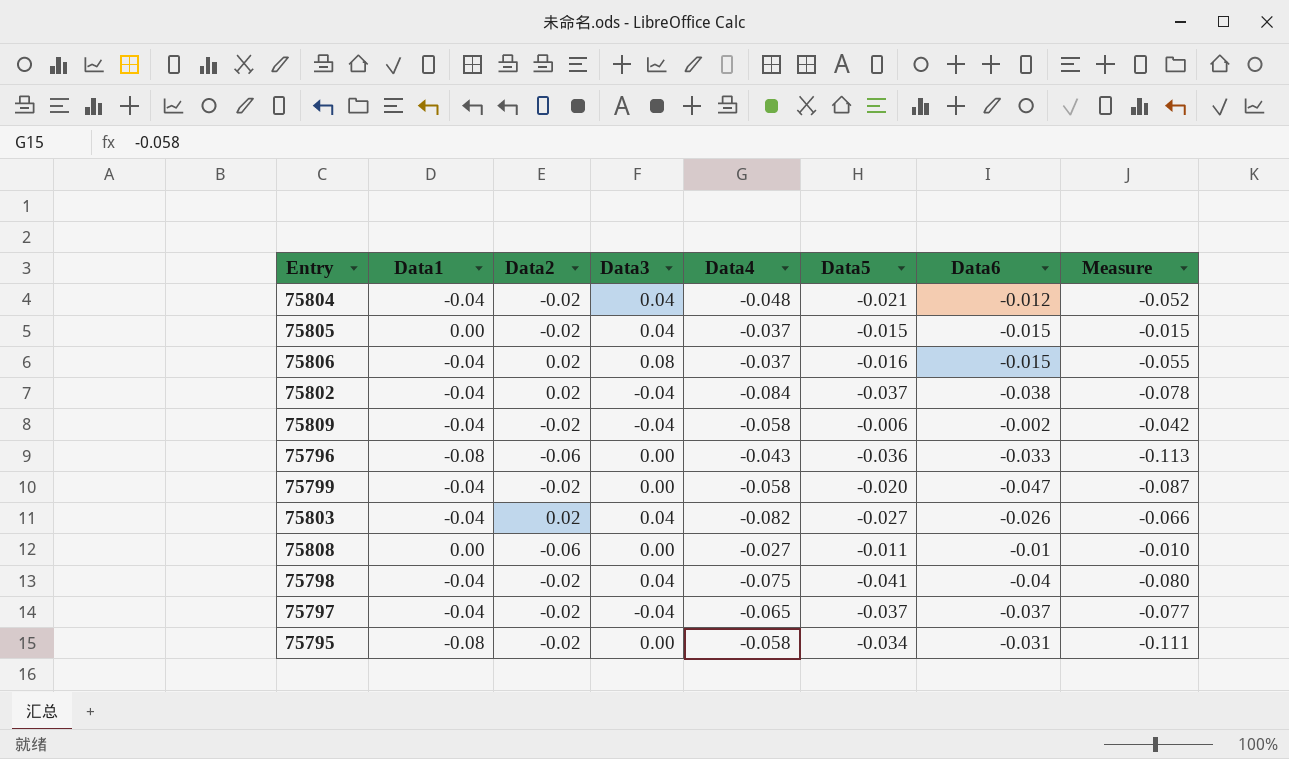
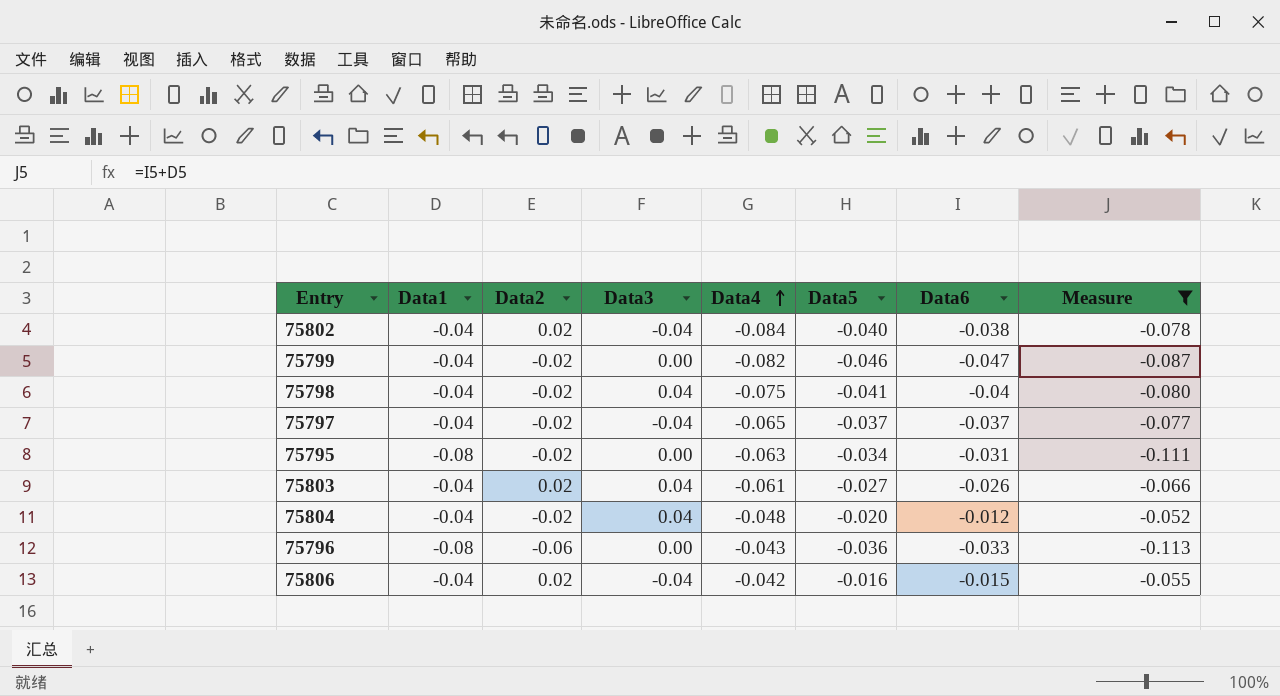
filter: none -> Measure <= -0.052
row order: none -> Data4 ascending
75802 | Data5: -0.037 -> -0.040
75799 | Data4: -0.058 -> -0.082
75799 | Data5: -0.020 -> -0.046
75795 | Data4: -0.058 -> -0.063
75803 | Data4: -0.082 -> -0.061
75804 | Data5: -0.021 -> -0.020
75806 | Data3: 0.08 -> -0.04
75806 | Data4: -0.037 -> -0.042

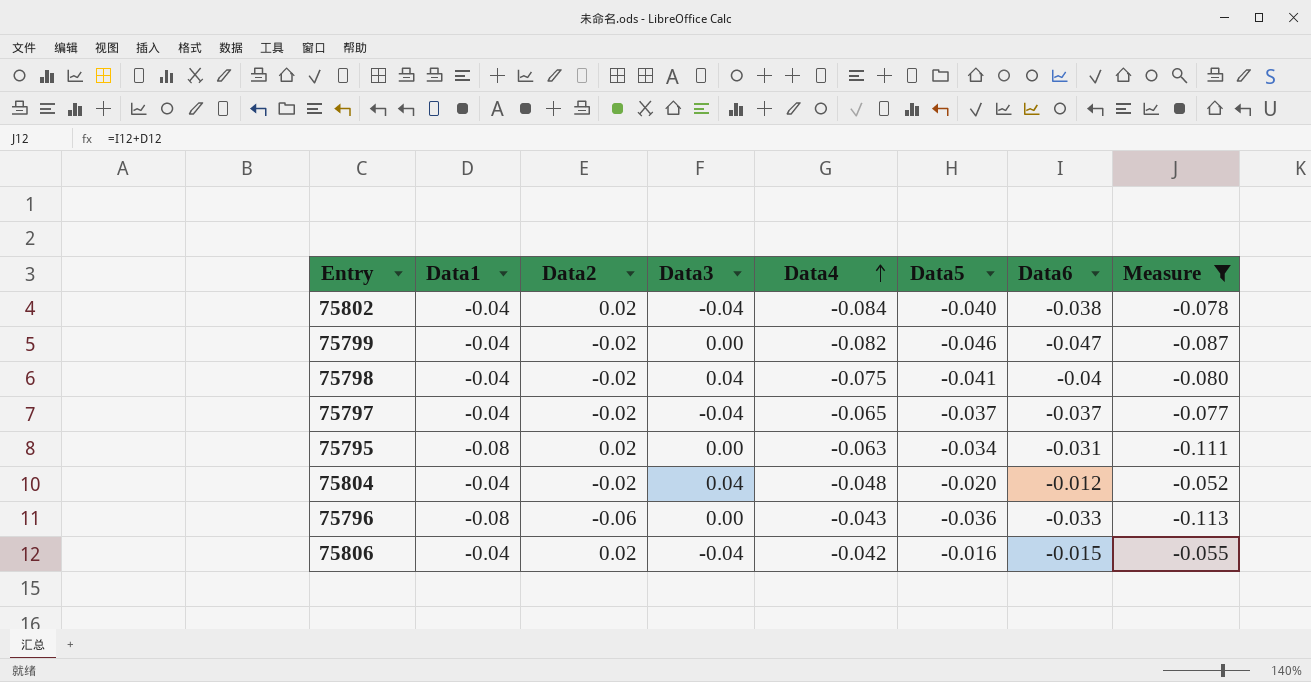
row 75803: -0.04 | 0.02 | 0.04 | -0.061 | -0.027 | -0.026 | -0.066 -> none
75795 | Data2: -0.02 -> 0.02

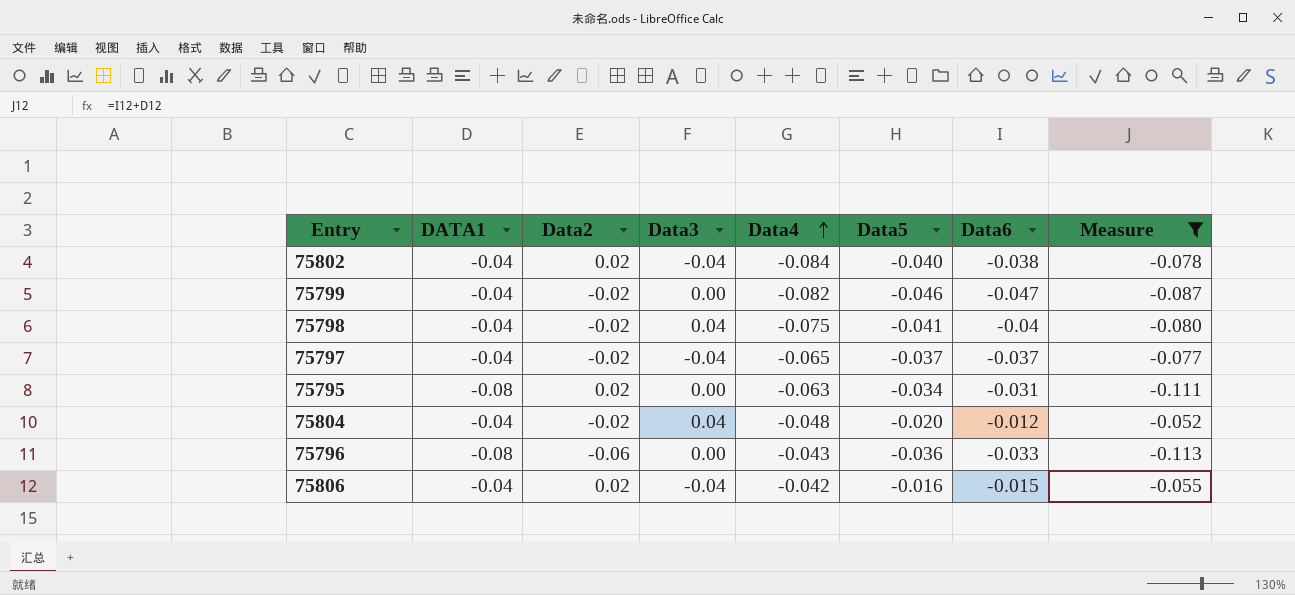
column name: Data1 -> DATA1

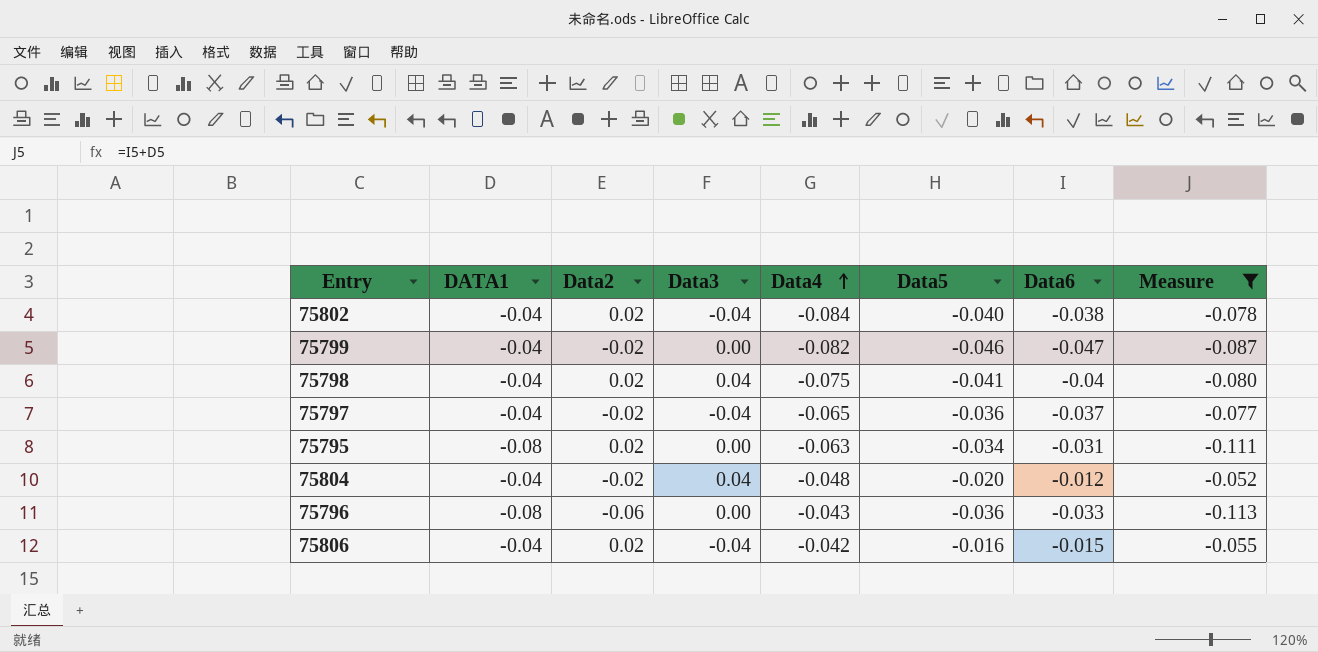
75798 | Data2: -0.02 -> 0.02
75797 | Data5: -0.037 -> -0.036

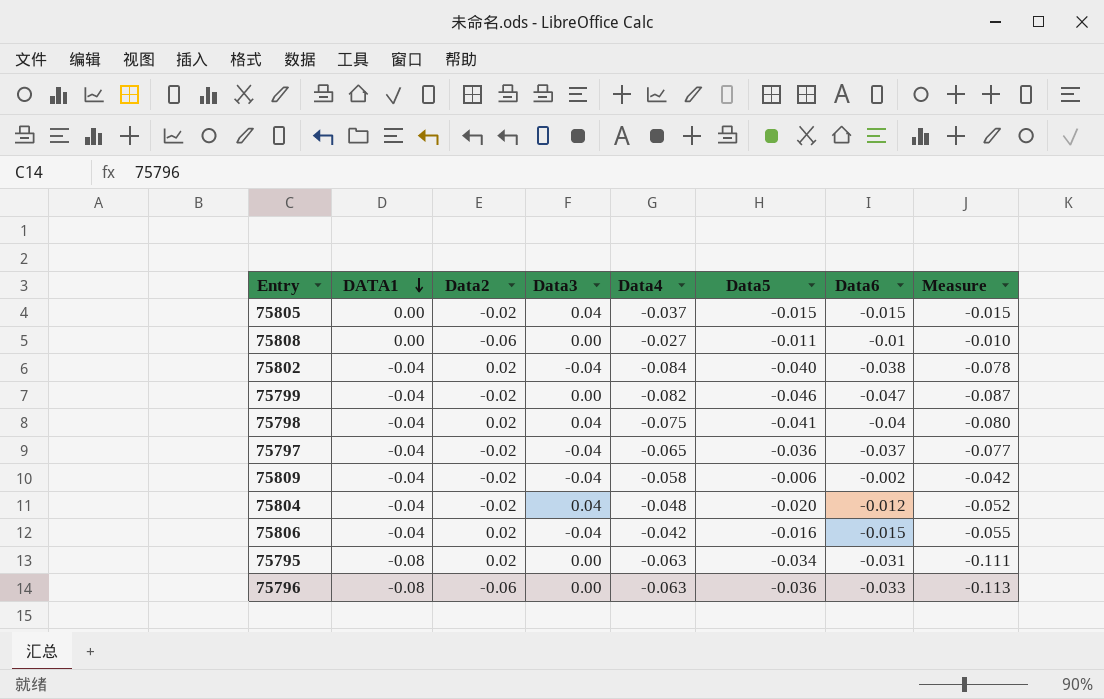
filter: Measure <= -0.052 -> none
row order: Data4 ascending -> DATA1 descending
75796 | Data4: -0.043 -> -0.063

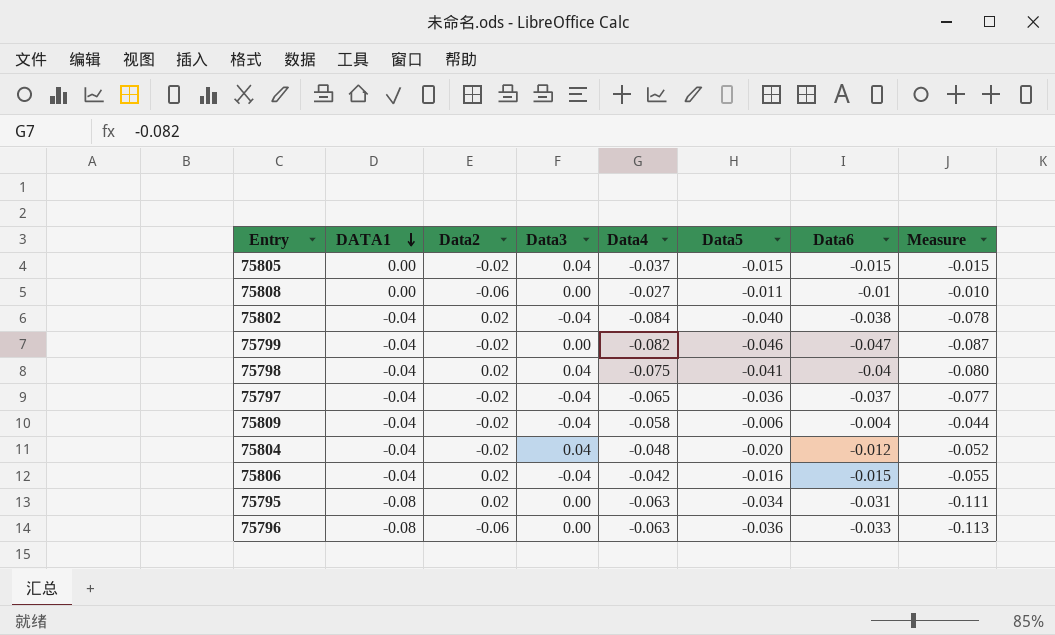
75809 | Data6: -0.002 -> -0.004
75809 | Measure: -0.042 -> -0.044

